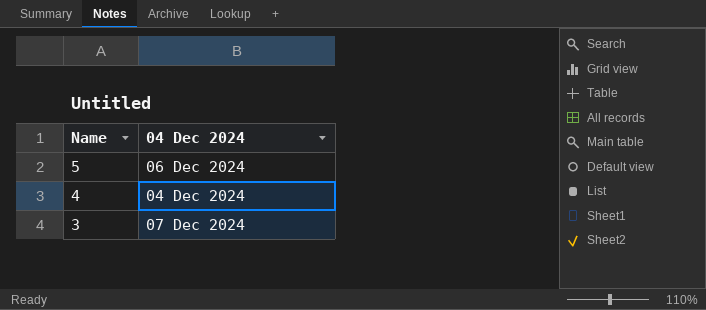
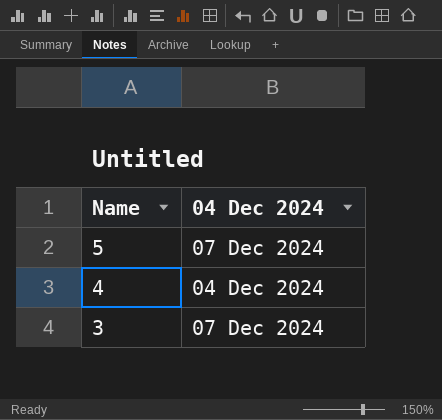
5 | 04 Dec 2024: 06 Dec 2024 -> 07 Dec 2024

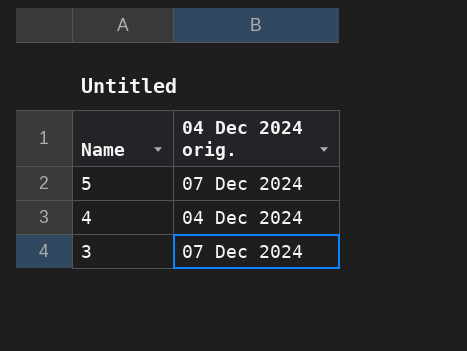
column name: 04 Dec 2024 -> 04 Dec 2024 orig.

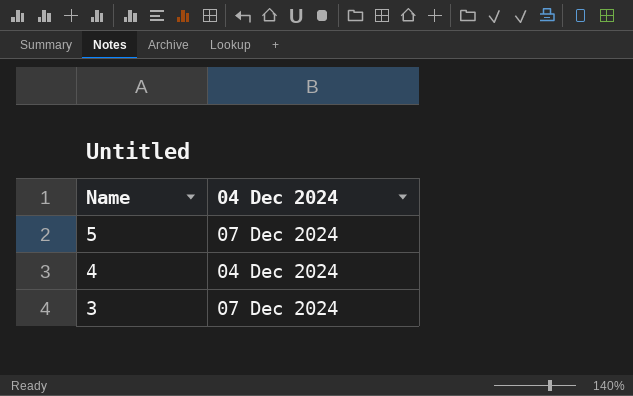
column name: 04 Dec 2024 orig. -> 04 Dec 2024

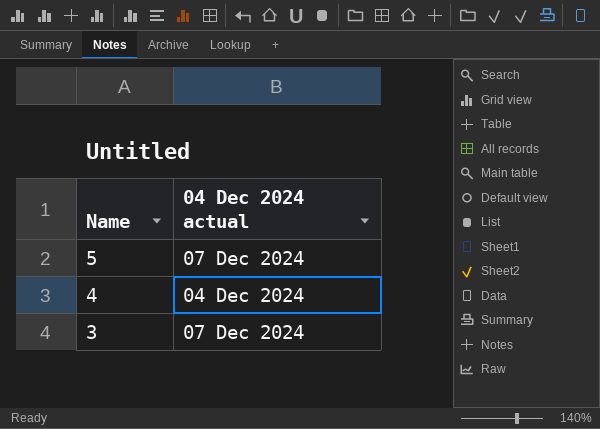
column name: 04 Dec 2024 -> 04 Dec 2024 actual

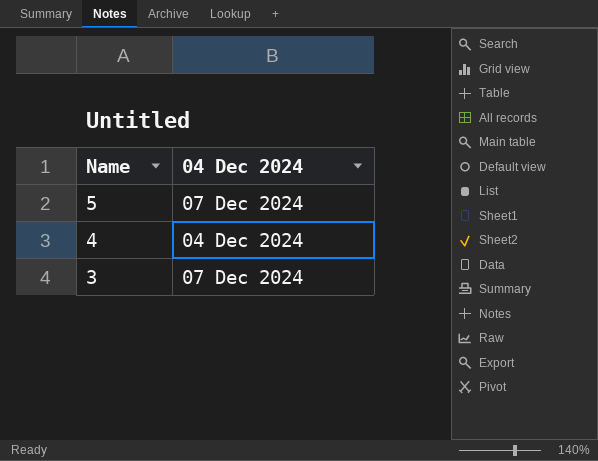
column name: 04 Dec 2024 actual -> 04 Dec 2024

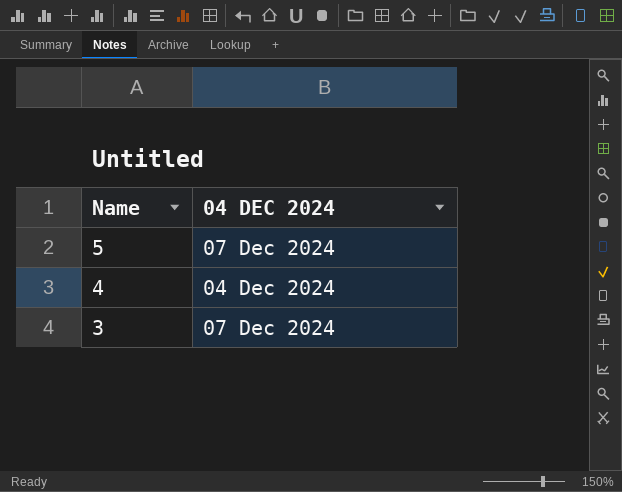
column name: 04 Dec 2024 -> 04 DEC 2024

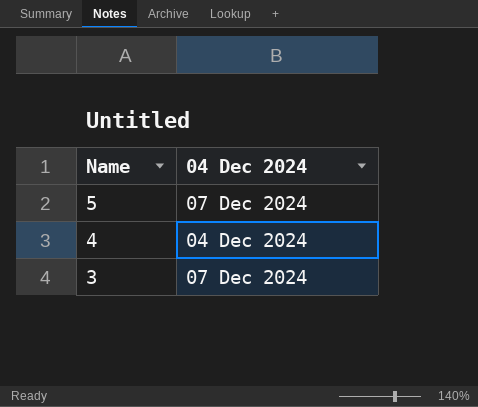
column name: 04 DEC 2024 -> 04 Dec 2024

